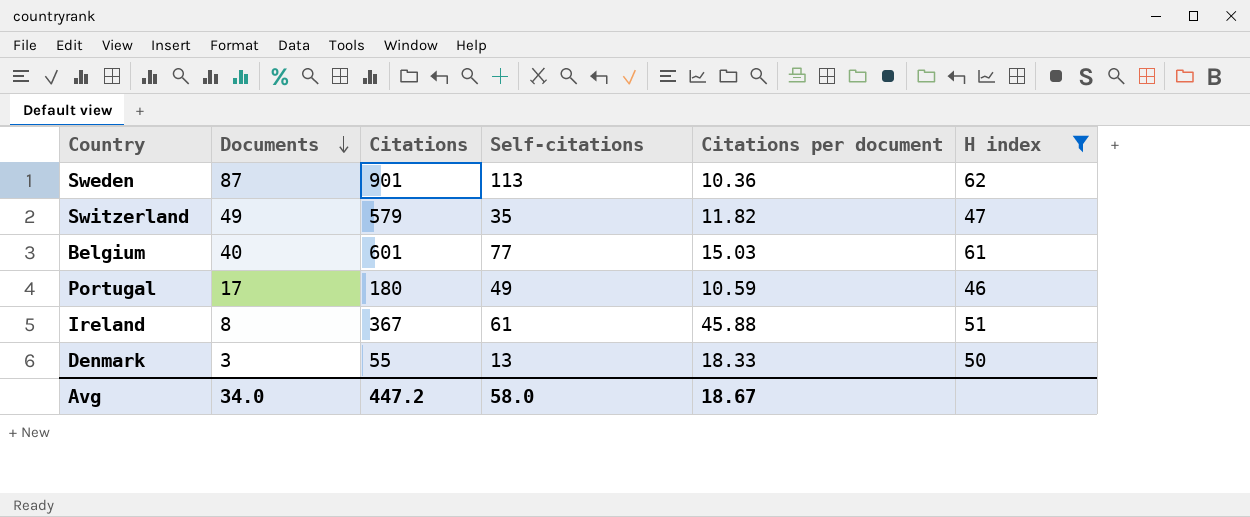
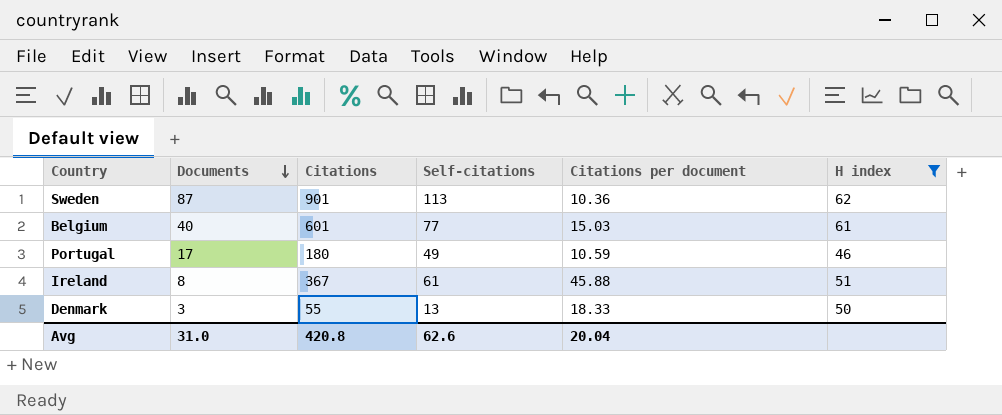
row Switzerland: 49 | 579 | 35 | 11.82 | 47 -> none
Avg | Documents: 34.0 -> 31.0
Avg | Citations: 447.2 -> 420.8
Avg | Self-citations: 58.0 -> 62.6
Avg | Citations per document: 18.67 -> 20.04

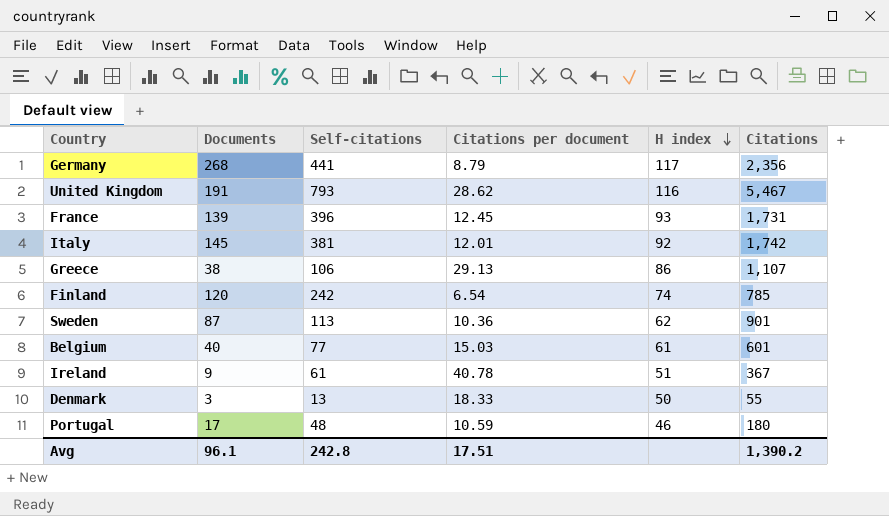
filter: H index <= 62 -> none
row order: Documents descending -> H index descending
column Citations | position: 3 -> 6
Ireland | Documents: 8 -> 9
Ireland | Citations per document: 45.88 -> 40.78
Portugal | Self-citations: 49 -> 48
Avg | Documents: 31.0 -> 96.1
Avg | Self-citations: 62.6 -> 242.8
Avg | Citations per document: 20.04 -> 17.51
Avg | Citations: 420.8 -> 1,390.2

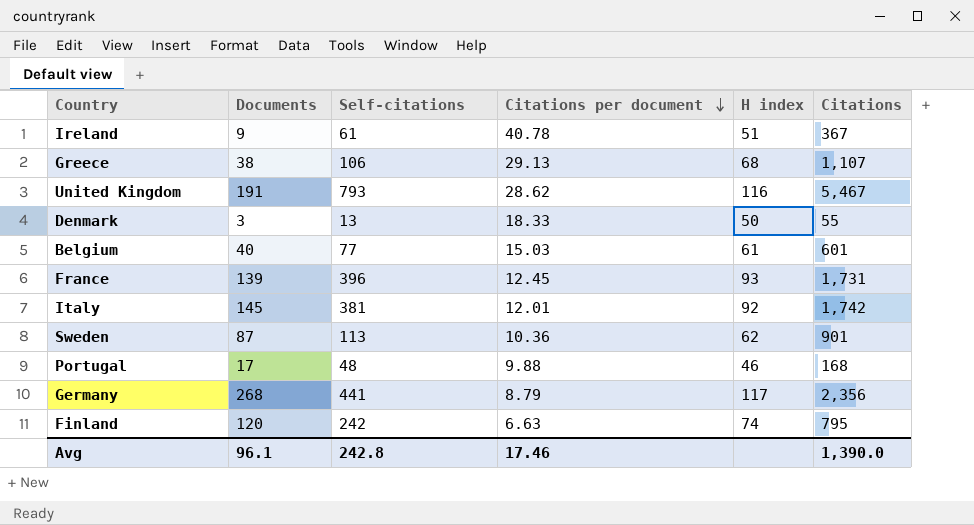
row order: H index descending -> Citations per document descending
Greece | H index: 86 -> 68
Portugal | Citations per document: 10.59 -> 9.88
Portugal | Citations: 180 -> 168
Finland | Citations per document: 6.54 -> 6.63
Finland | Citations: 785 -> 795
Avg | Citations per document: 17.51 -> 17.46
Avg | Citations: 1,390.2 -> 1,390.0

